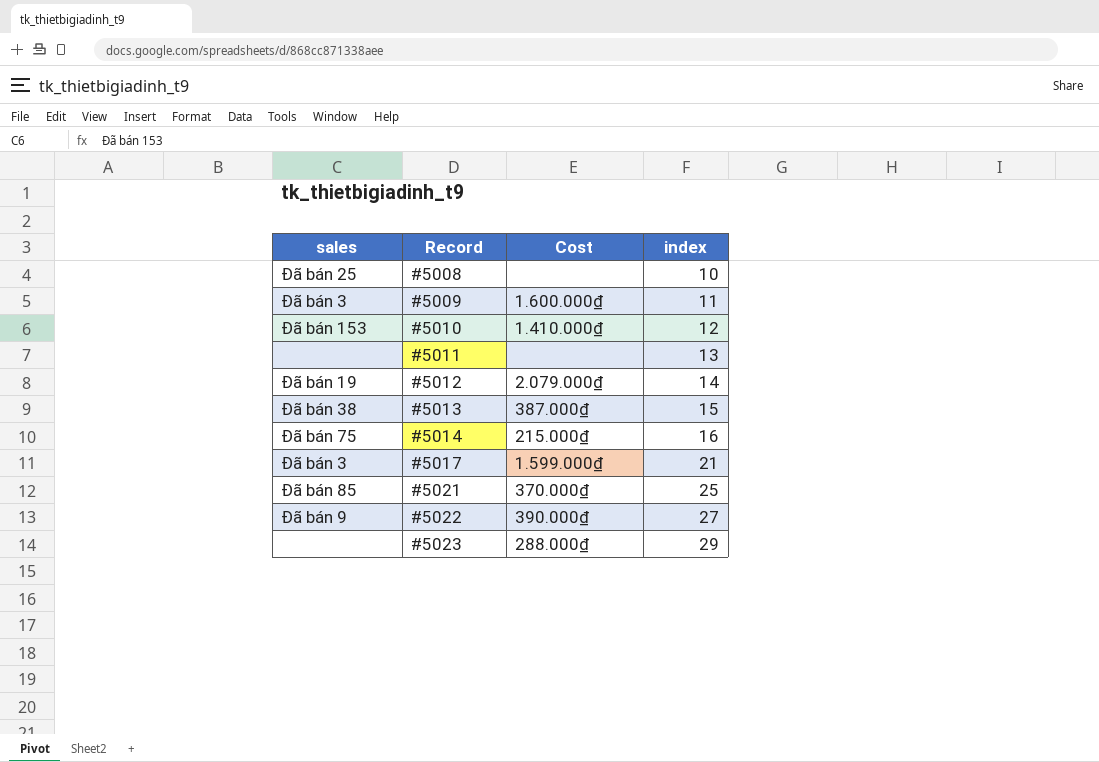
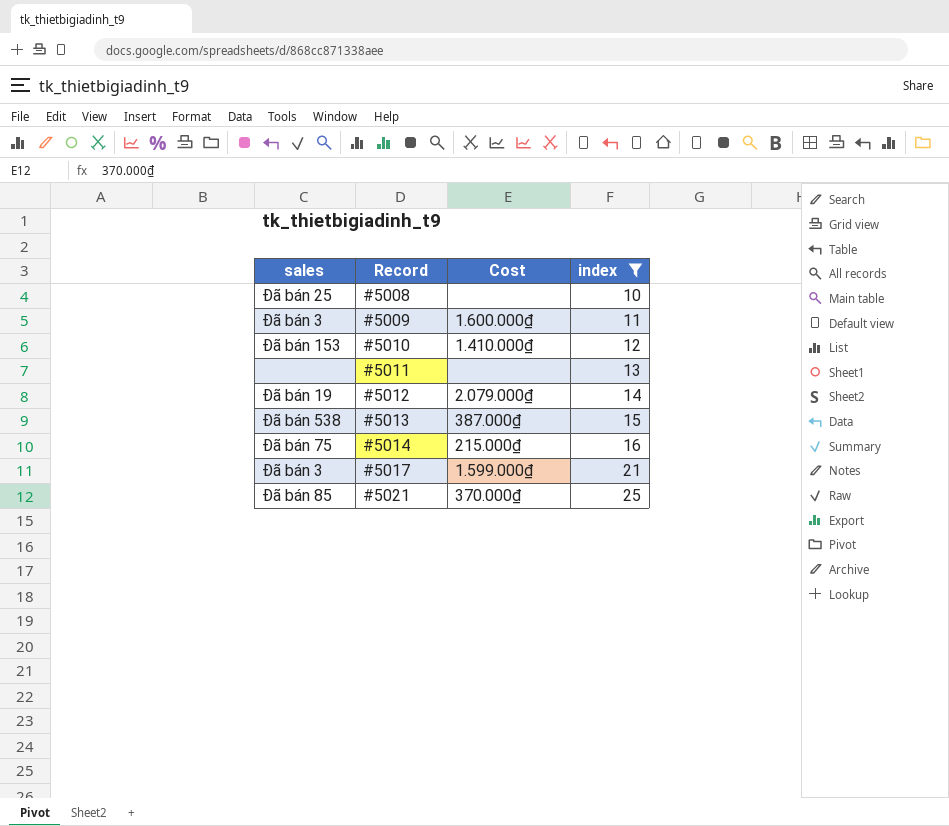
filter: none -> index <= 25
#5013 | sales: Đã bán 38 -> Đã bán 538

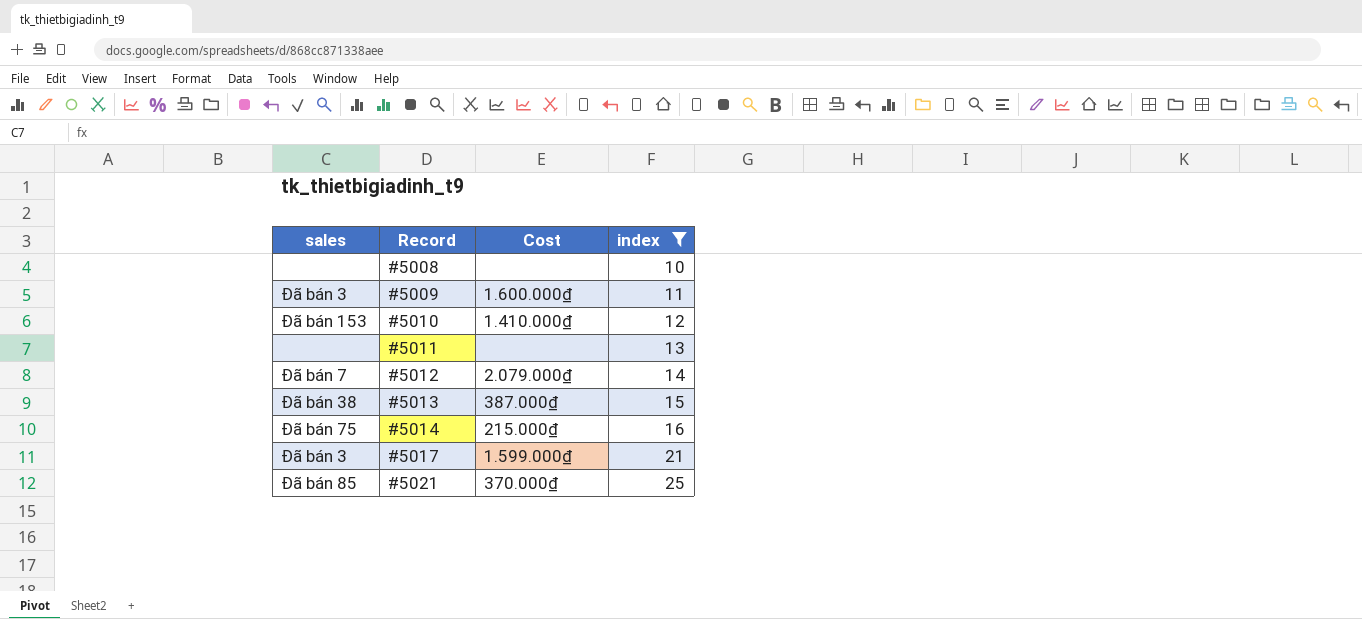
#5008 | sales: Đã bán 25 -> none
#5012 | sales: Đã bán 19 -> Đã bán 7
#5013 | sales: Đã bán 538 -> Đã bán 38

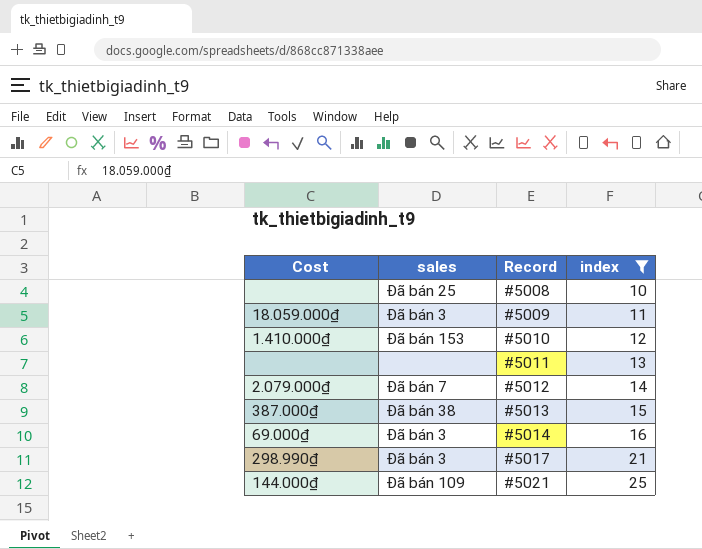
column Cost | position: 3 -> 1
#5008 | sales: none -> Đã bán 25
#5009 | Cost: 1.600.000₫ -> 18.059.000₫
#5014 | Cost: 215.000₫ -> 69.000₫
#5014 | sales: Đã bán 75 -> Đã bán 3
#5017 | Cost: 1.599.000₫ -> 298.990₫
#5021 | Cost: 370.000₫ -> 144.000₫
#5021 | sales: Đã bán 85 -> Đã bán 109

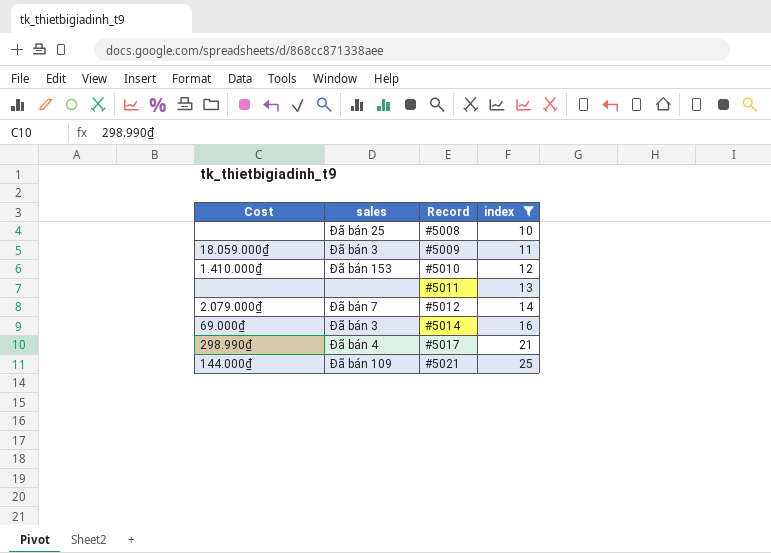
row #5013: 387.000₫ | Đã bán 38 | 15 -> none
#5017 | sales: Đã bán 3 -> Đã bán 4

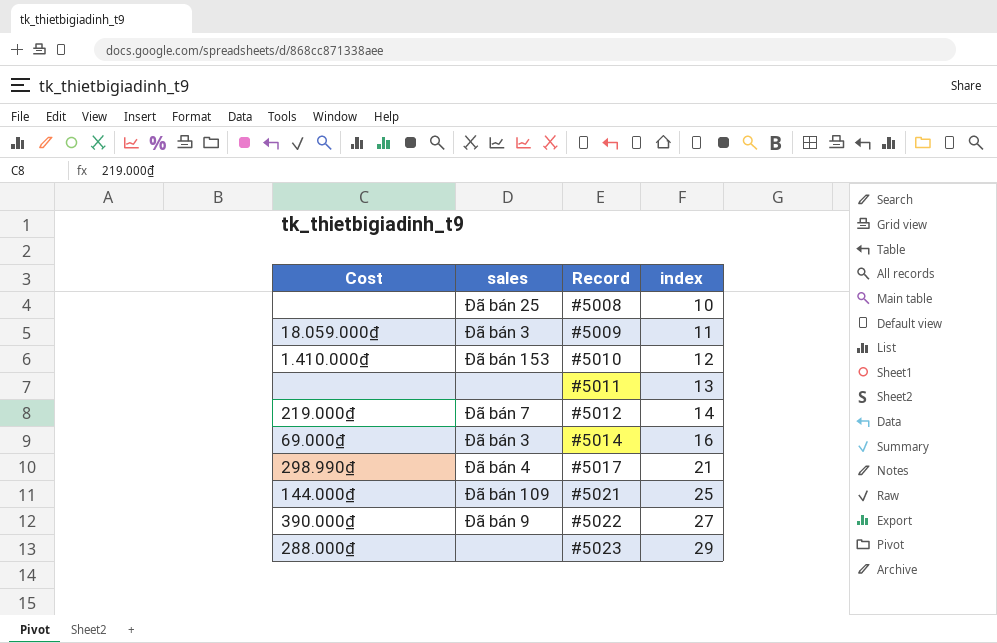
filter: index <= 25 -> none
#5012 | Cost: 2.079.000₫ -> 219.000₫

